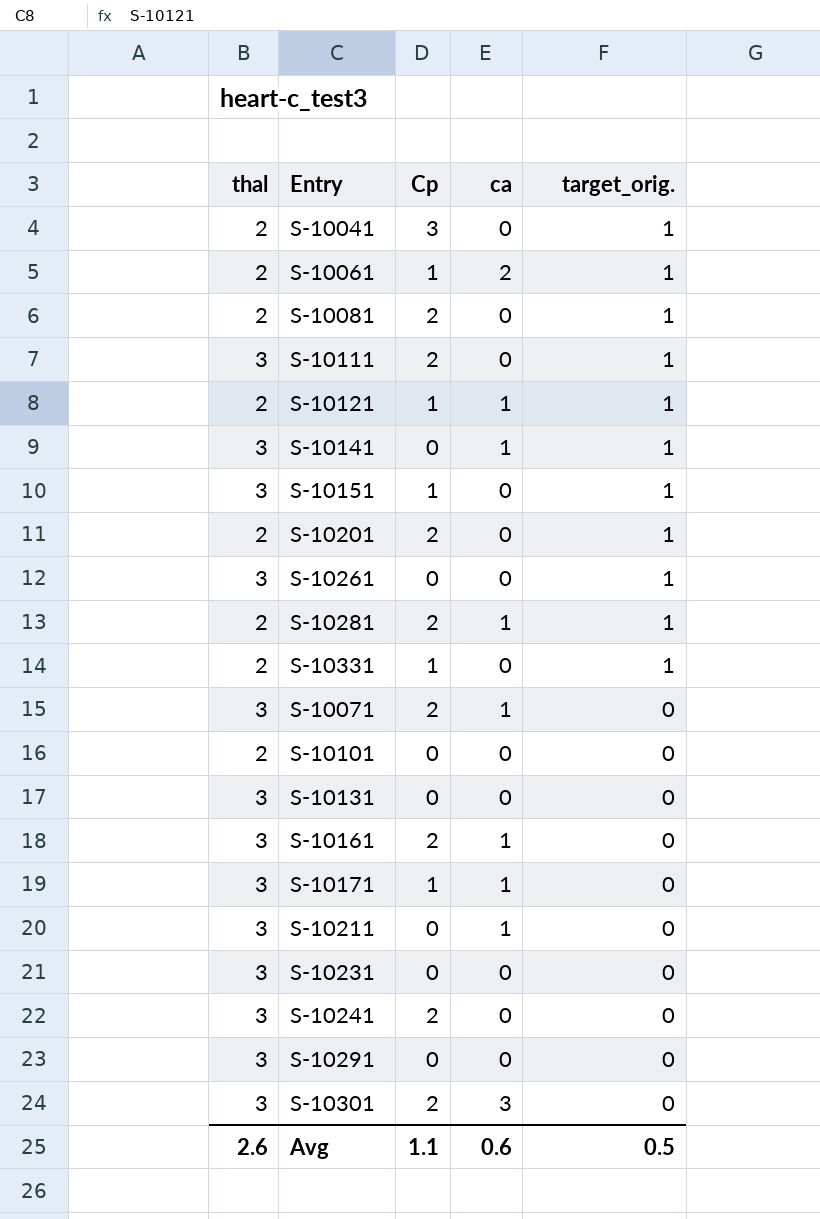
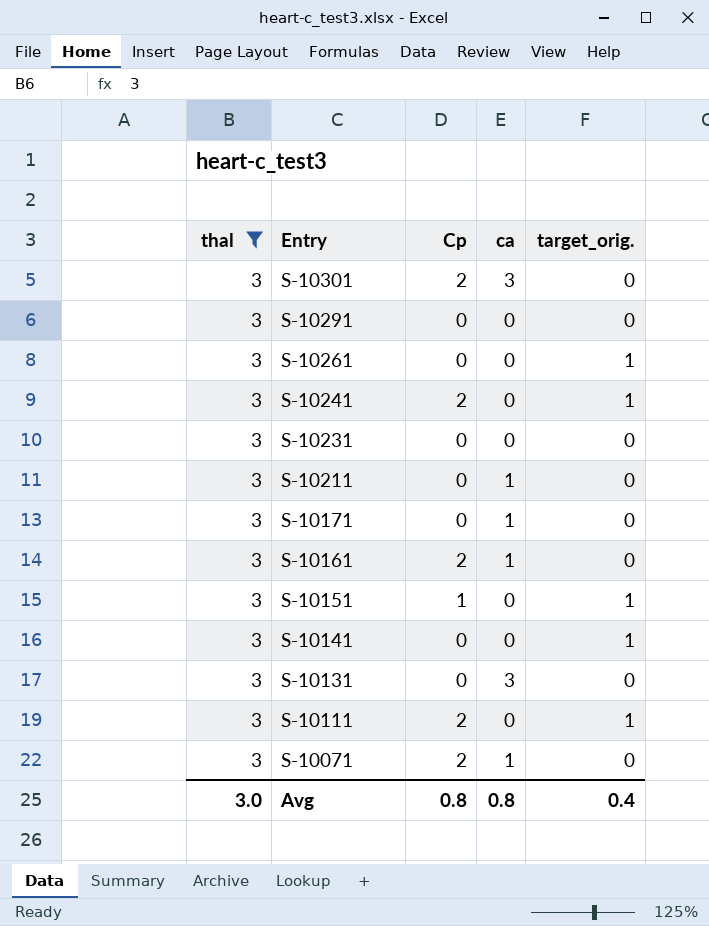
filter: none -> thal = 3
row order: target_orig. descending -> Entry descending
S-10241 | target_orig.: 0 -> 1
S-10171 | Cp: 1 -> 0
S-10141 | ca: 1 -> 0
S-10131 | ca: 0 -> 3
Avg | thal: 2.6 -> 3.0
Avg | Cp: 1.1 -> 0.8
Avg | ca: 0.6 -> 0.8
Avg | target_orig.: 0.5 -> 0.4

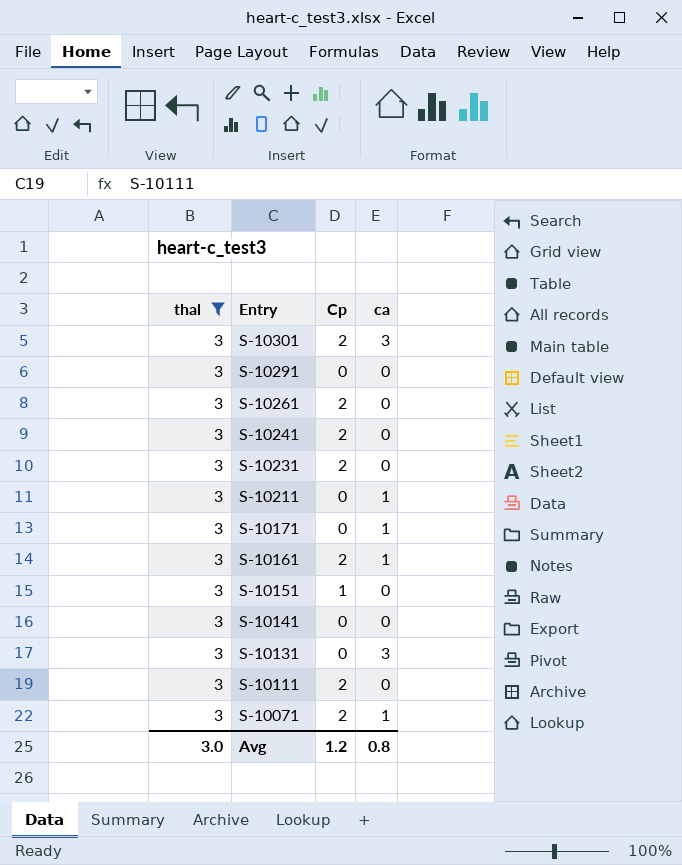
column target_orig. | position: 5 -> none
S-10261 | Cp: 0 -> 2
S-10231 | Cp: 0 -> 2
Avg | Cp: 0.8 -> 1.2

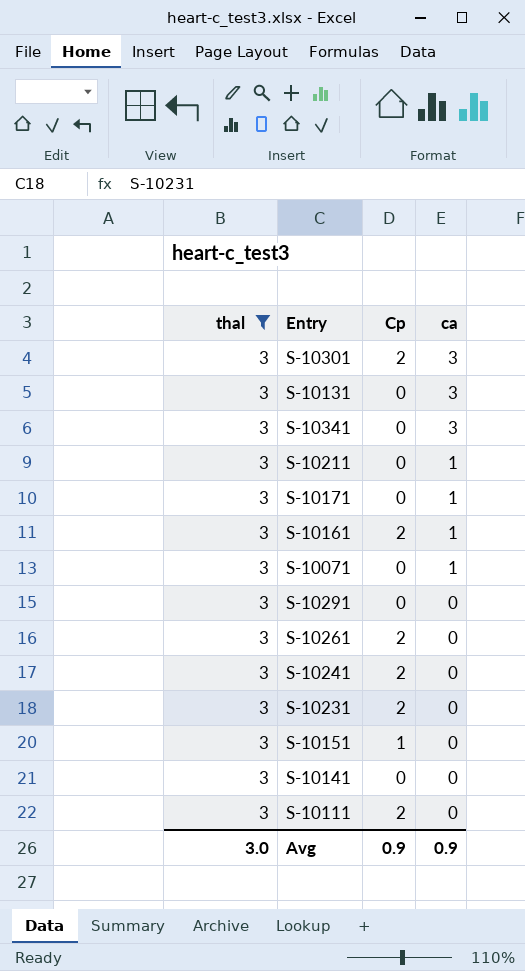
row order: Entry descending -> ca descending
row S-10341: none -> 3 | 0 | 3
S-10071 | Cp: 2 -> 0
Avg | Cp: 1.2 -> 0.9
Avg | ca: 0.8 -> 0.9

